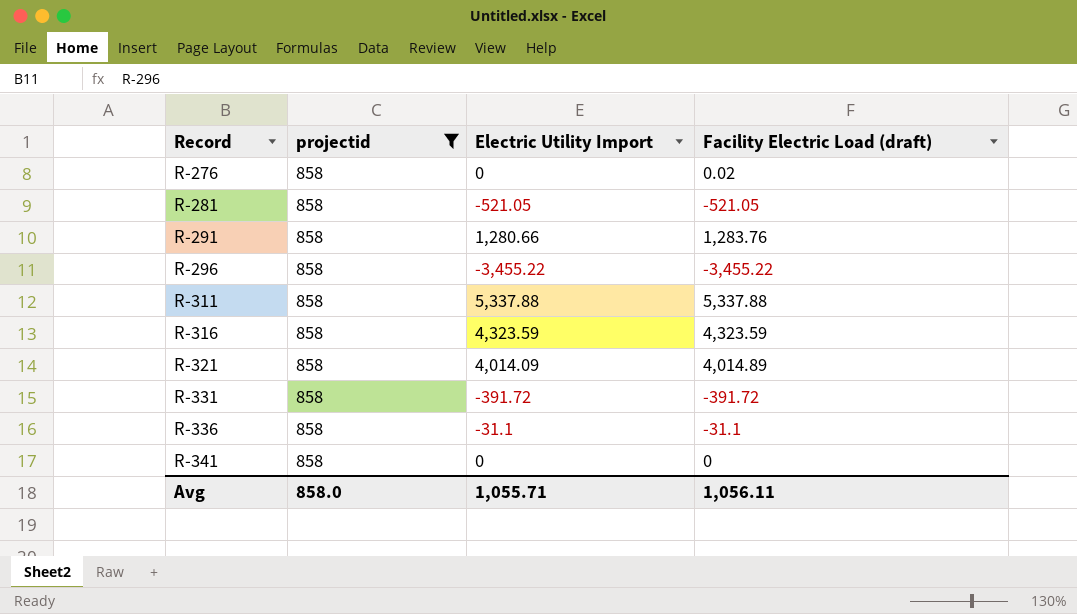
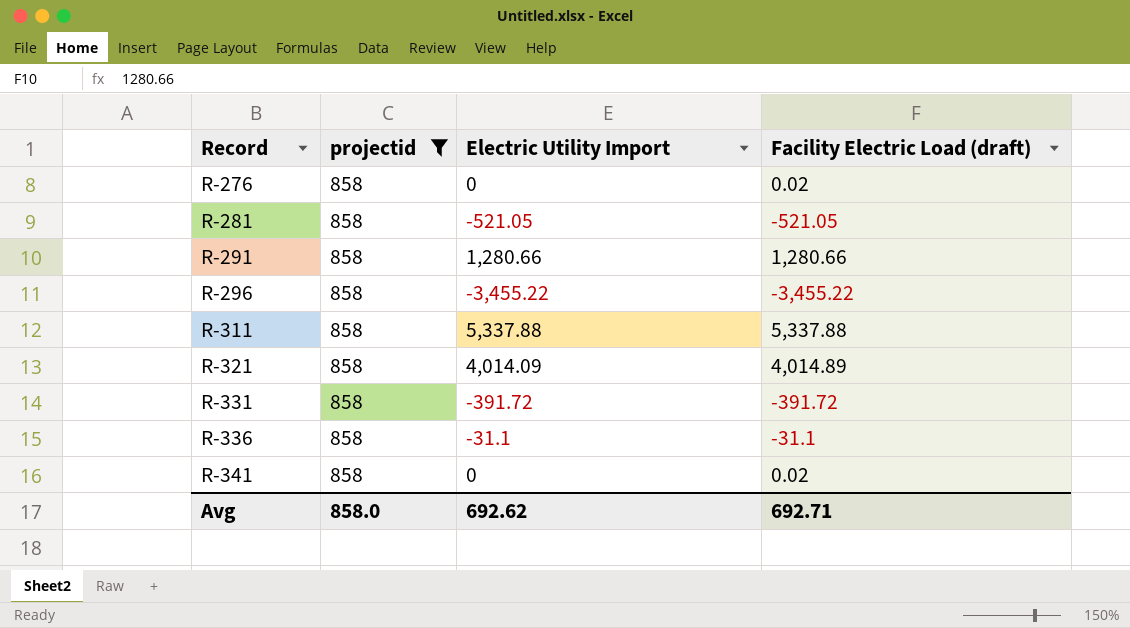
row R-316: 858 | 4,323.59 | 4,323.59 -> none
R-291 | Facility Electric Load (draft): 1,283.76 -> 1,280.66
R-341 | Facility Electric Load (draft): 0 -> 0.02
Avg | Electric Utility Import: 1,055.71 -> 692.62
Avg | Facility Electric Load (draft): 1,056.11 -> 692.71

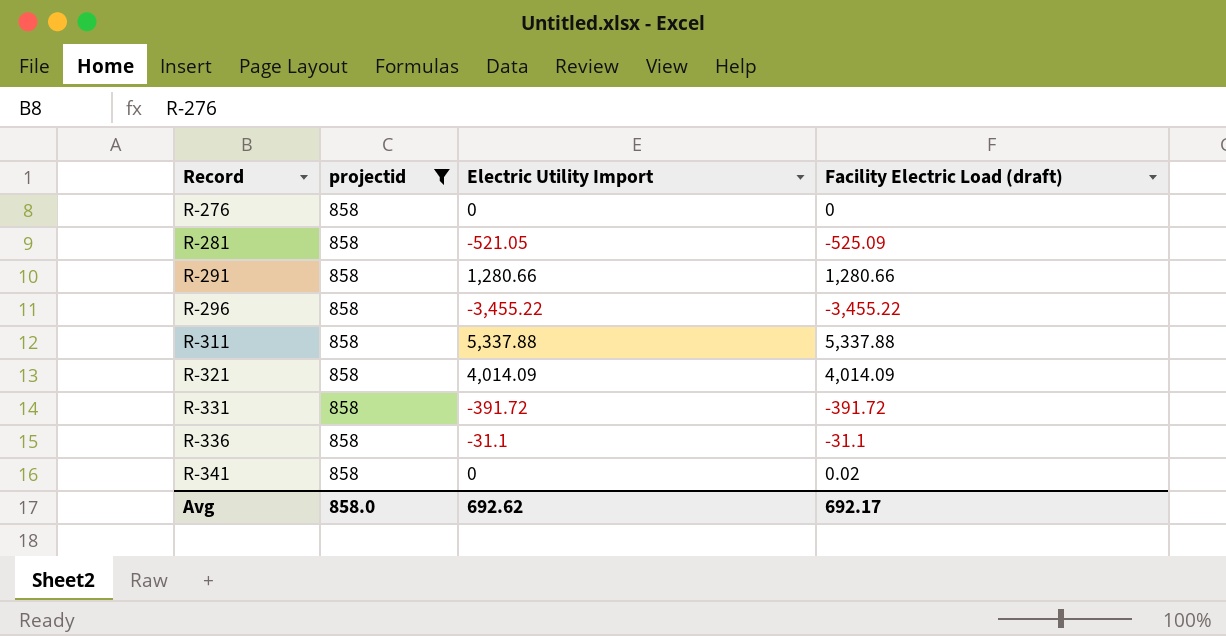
R-276 | Facility Electric Load (draft): 0.02 -> 0
R-281 | Facility Electric Load (draft): -521.05 -> -525.09
R-321 | Facility Electric Load (draft): 4,014.89 -> 4,014.09
Avg | Facility Electric Load (draft): 692.71 -> 692.17

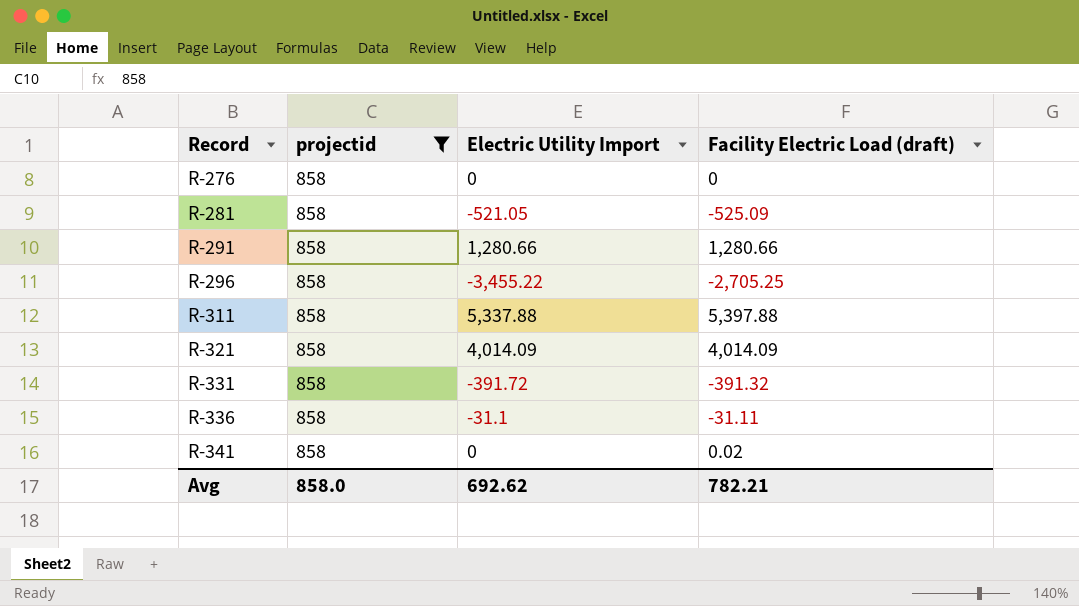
R-296 | Facility Electric Load (draft): -3,455.22 -> -2,705.25
R-311 | Facility Electric Load (draft): 5,337.88 -> 5,397.88
R-331 | Facility Electric Load (draft): -391.72 -> -391.32
R-336 | Facility Electric Load (draft): -31.1 -> -31.11
Avg | Facility Electric Load (draft): 692.17 -> 782.21

